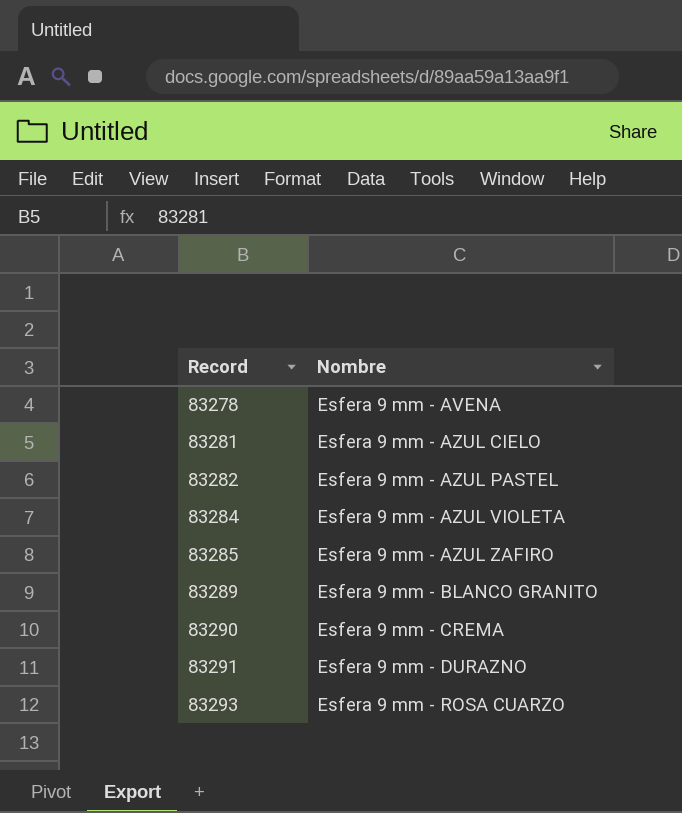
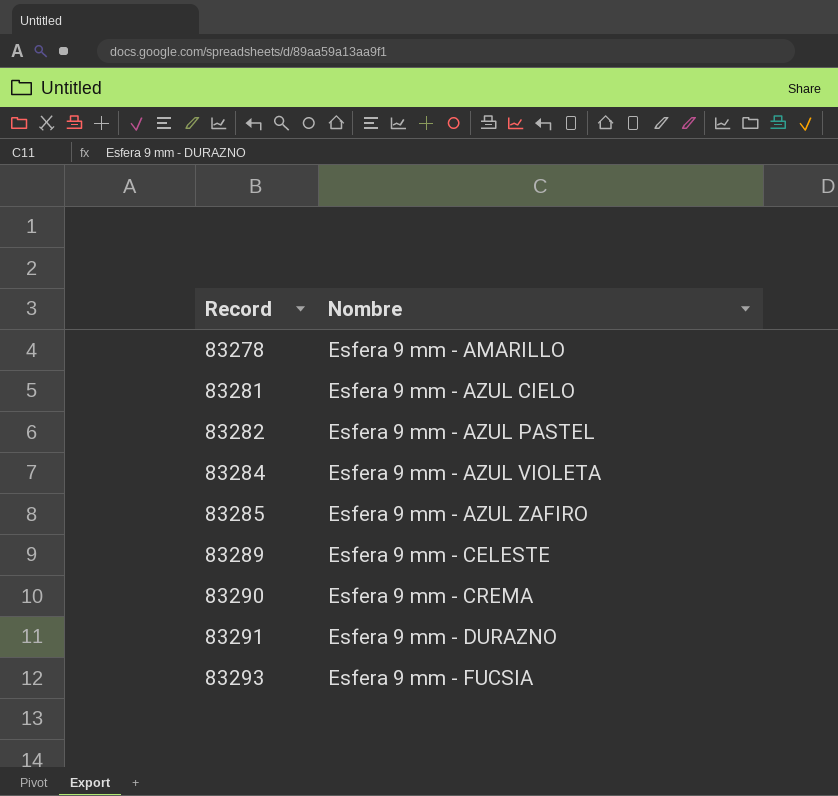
83278 | Nombre: Esfera 9 mm - AVENA -> Esfera 9 mm - AMARILLO
83289 | Nombre: Esfera 9 mm - BLANCO GRANITO -> Esfera 9 mm - CELESTE
83293 | Nombre: Esfera 9 mm - ROSA CUARZO -> Esfera 9 mm - FUCSIA

